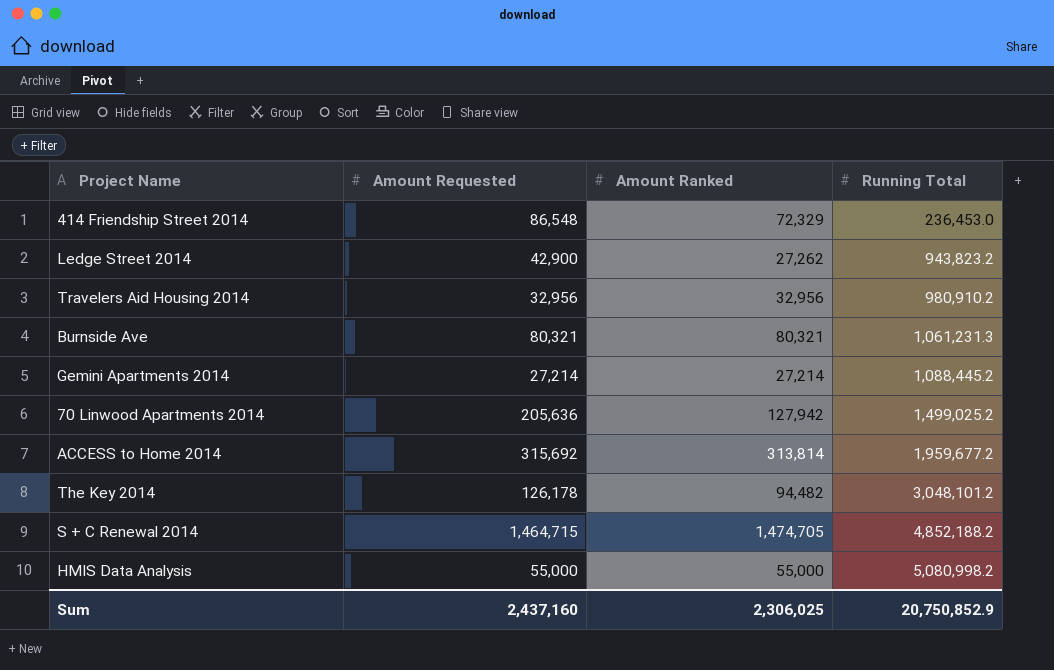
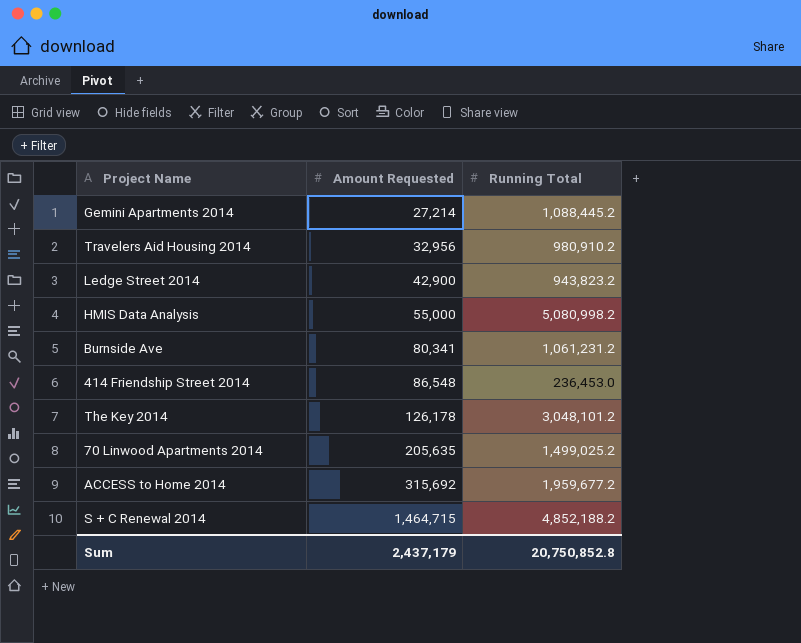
row order: Running Total ascending -> Amount Requested ascending
column Amount Ranked | position: 3 -> none
Burnside Ave | Amount Requested: 80,321 -> 80,341
Burnside Ave | Running Total: 1,061,231.3 -> 1,061,231.2
70 Linwood Apartments 2014 | Amount Requested: 205,636 -> 205,635
Sum | Amount Requested: 2,437,160 -> 2,437,179
Sum | Running Total: 20,750,852.9 -> 20,750,852.8

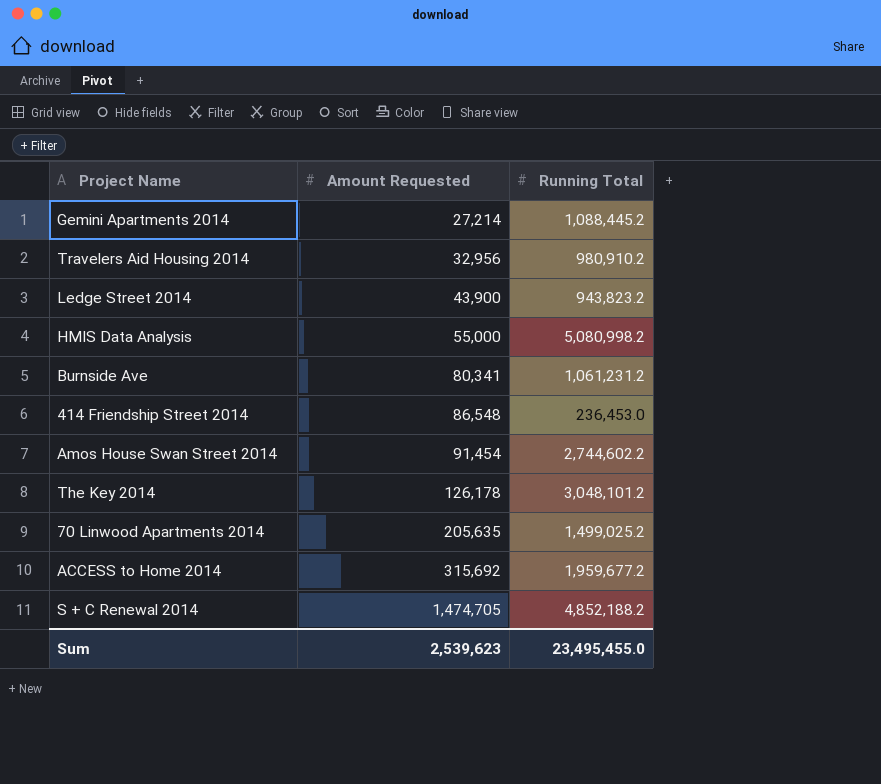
Ledge Street 2014 | Amount Requested: 42,900 -> 43,900
row Amos House Swan Street 2014: none -> 91,454 | 2,744,602.2
S + C Renewal 2014 | Amount Requested: 1,464,715 -> 1,474,705
Sum | Amount Requested: 2,437,179 -> 2,539,623
Sum | Running Total: 20,750,852.8 -> 23,495,455.0

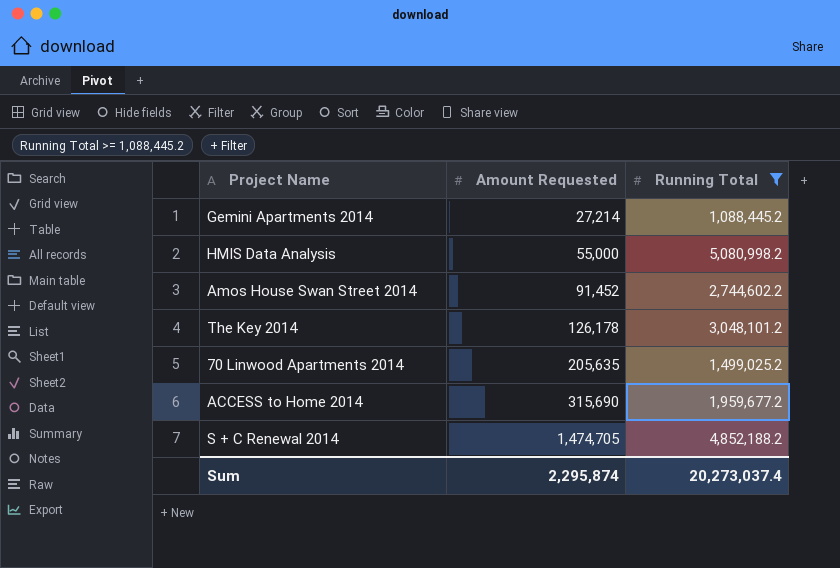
filter: none -> Running Total >= 1,088,445.2
Amos House Swan Street 2014 | Amount Requested: 91,454 -> 91,452
ACCESS to Home 2014 | Amount Requested: 315,692 -> 315,690
Sum | Amount Requested: 2,539,623 -> 2,295,874
Sum | Running Total: 23,495,455.0 -> 20,273,037.4

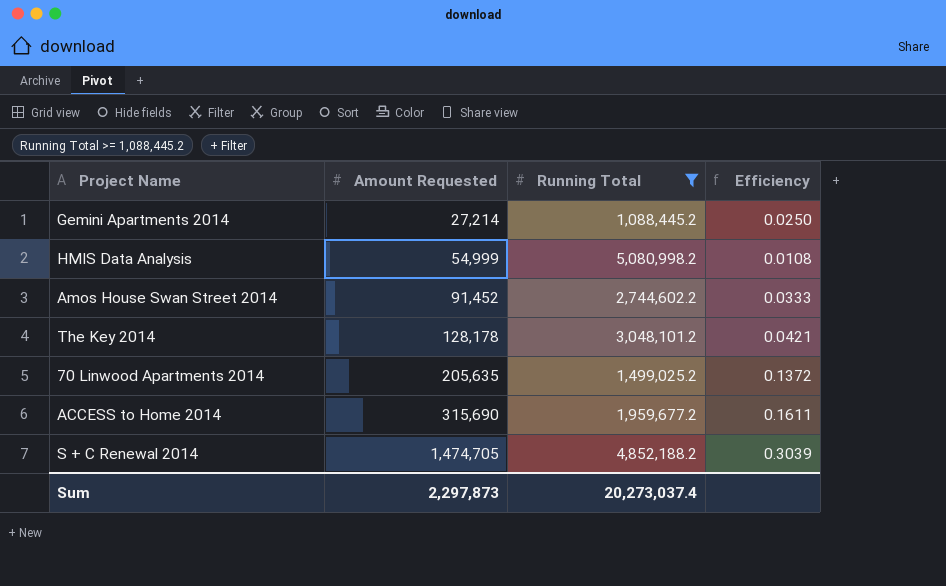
column Efficiency | formula: none -> [Amount Requested] / [Running Total]
HMIS Data Analysis | Amount Requested: 55,000 -> 54,999
The Key 2014 | Amount Requested: 126,178 -> 128,178
Sum | Amount Requested: 2,295,874 -> 2,297,873

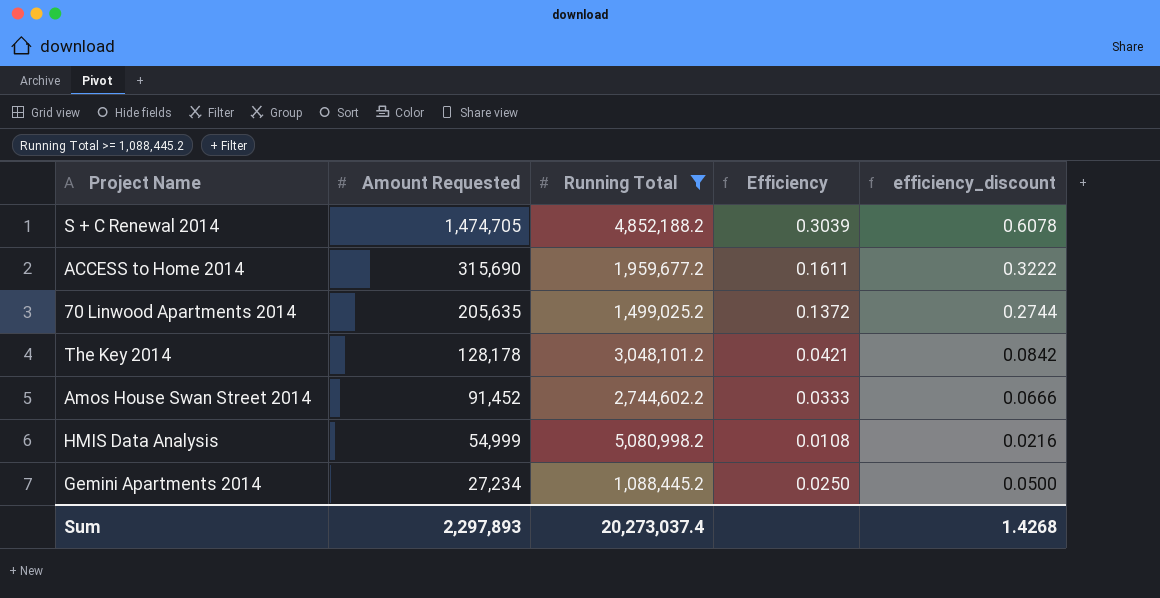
row order: Amount Requested ascending -> Amount Requested descending
column efficiency_discount | formula: none -> [Efficiency] * 2
Gemini Apartments 2014 | Amount Requested: 27,214 -> 27,234
Sum | Amount Requested: 2,297,873 -> 2,297,893

